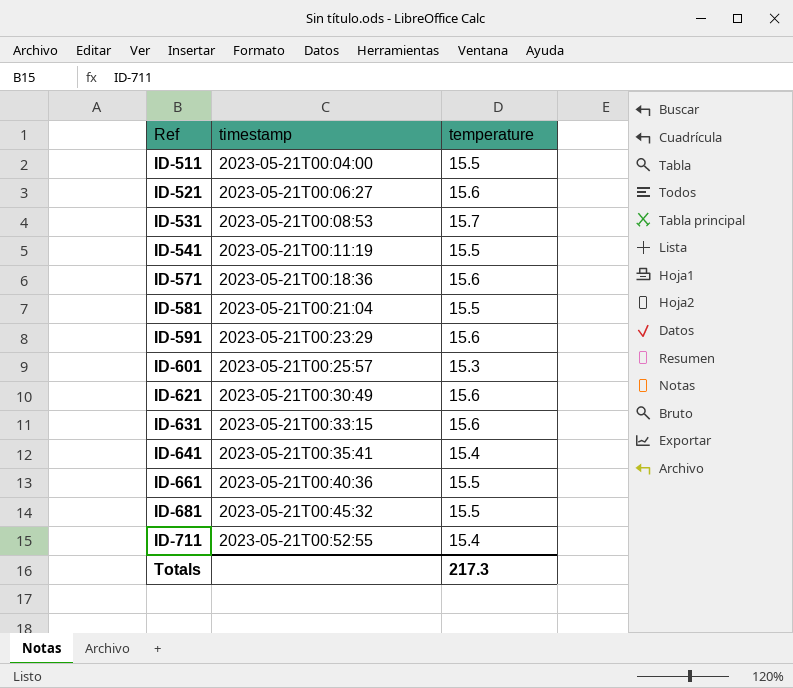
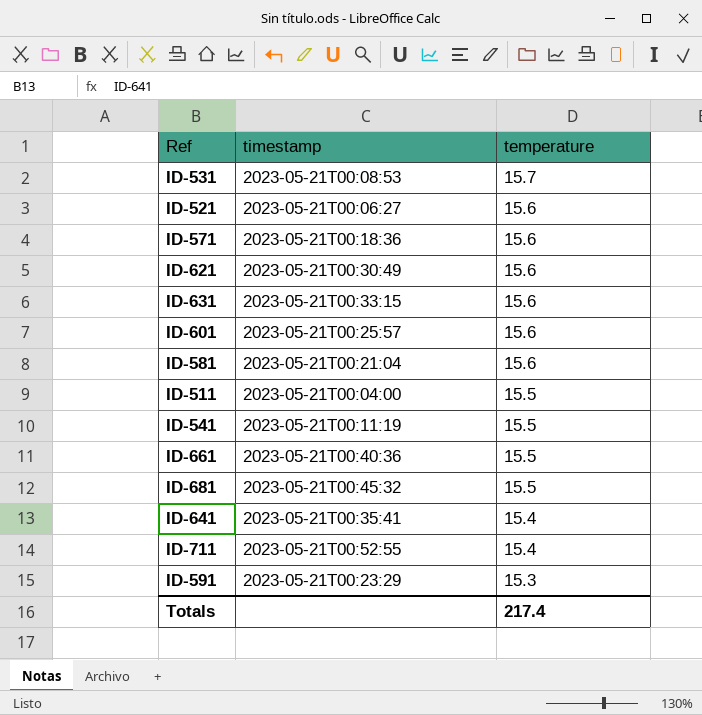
row order: Ref ascending -> temperature descending
ID-601 | temperature: 15.3 -> 15.6
ID-581 | temperature: 15.5 -> 15.6
ID-591 | temperature: 15.6 -> 15.3
Totals | temperature: 217.3 -> 217.4

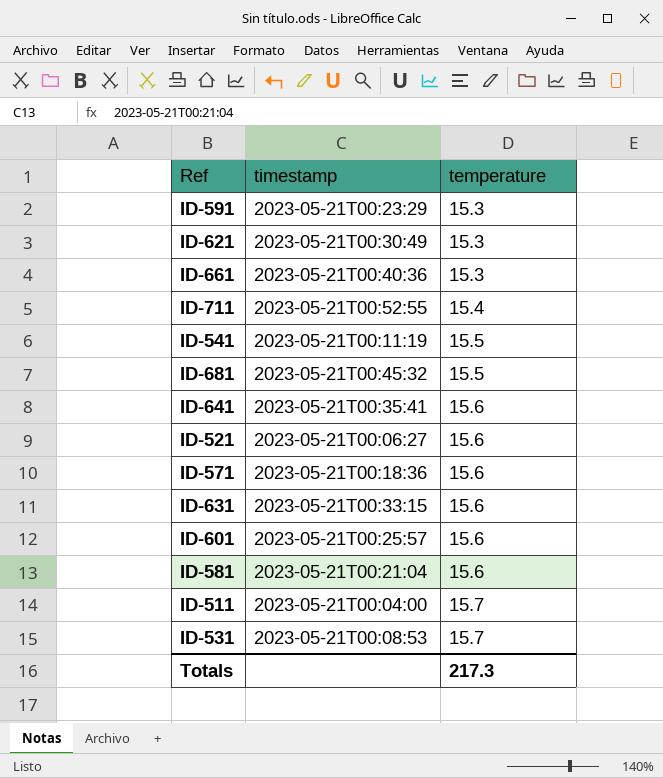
row order: temperature descending -> temperature ascending
ID-621 | temperature: 15.6 -> 15.3
ID-661 | temperature: 15.5 -> 15.3
ID-641 | temperature: 15.4 -> 15.6
ID-511 | temperature: 15.5 -> 15.7
Totals | temperature: 217.4 -> 217.3

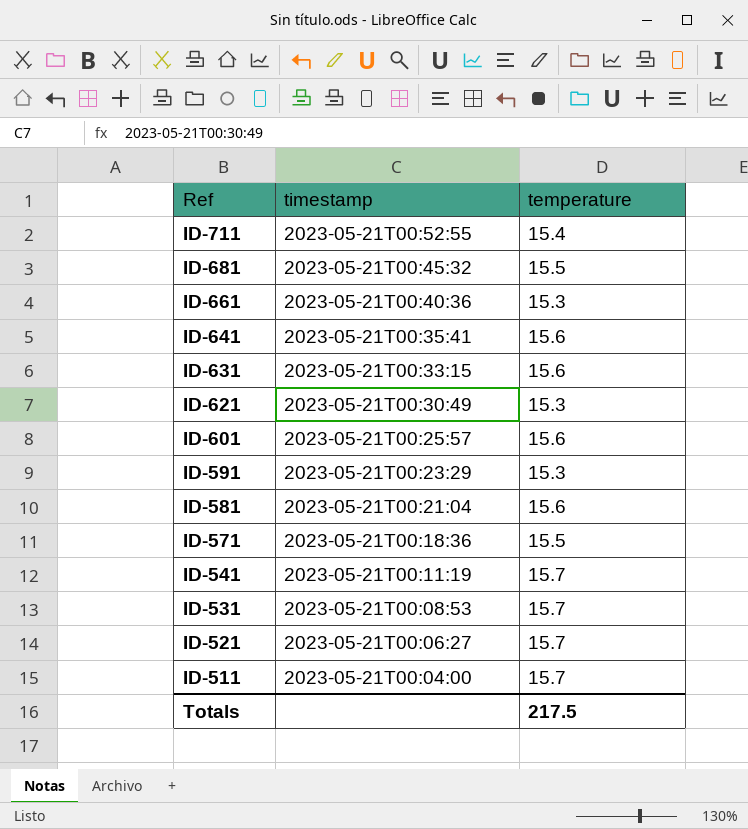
row order: temperature ascending -> Ref descending
ID-571 | temperature: 15.6 -> 15.5
ID-541 | temperature: 15.5 -> 15.7
ID-521 | temperature: 15.6 -> 15.7
Totals | temperature: 217.3 -> 217.5

